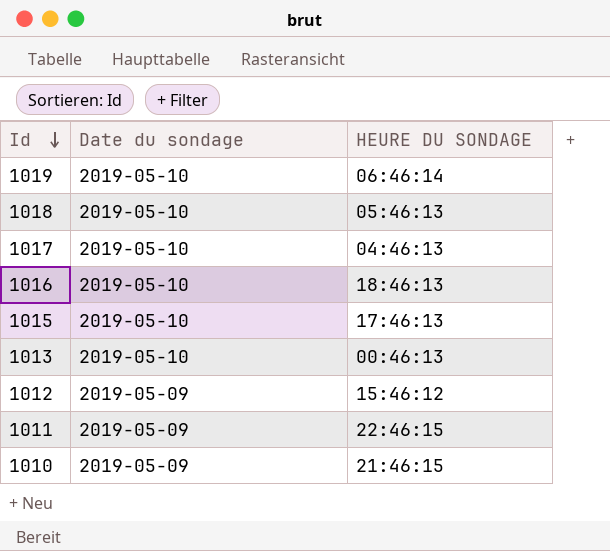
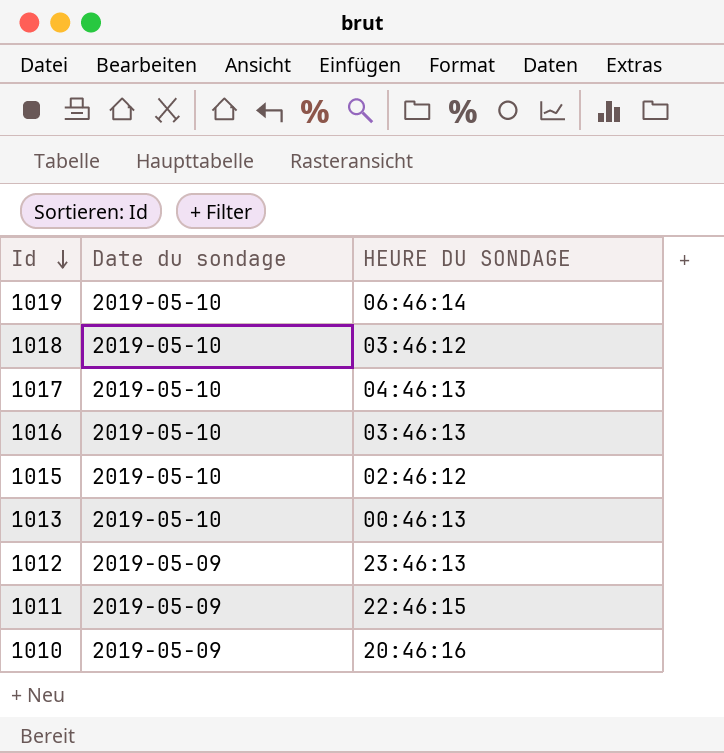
1018 | HEURE DU SONDAGE: 05:46:13 -> 03:46:12
1016 | HEURE DU SONDAGE: 18:46:13 -> 03:46:13
1015 | HEURE DU SONDAGE: 17:46:13 -> 02:46:12
1012 | HEURE DU SONDAGE: 15:46:12 -> 23:46:13
1010 | HEURE DU SONDAGE: 21:46:15 -> 20:46:16

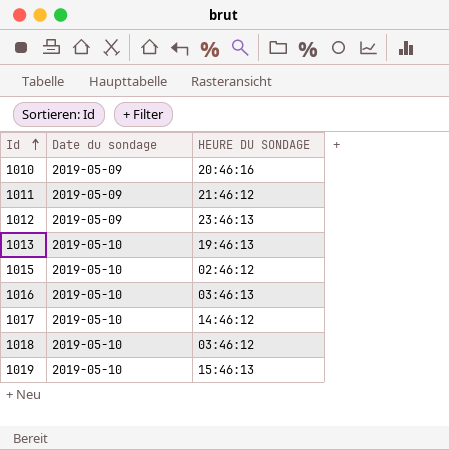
row order: Id descending -> Id ascending
1011 | HEURE DU SONDAGE: 22:46:15 -> 21:46:12
1013 | HEURE DU SONDAGE: 00:46:13 -> 19:46:13
1017 | HEURE DU SONDAGE: 04:46:13 -> 14:46:12
1019 | HEURE DU SONDAGE: 06:46:14 -> 15:46:13

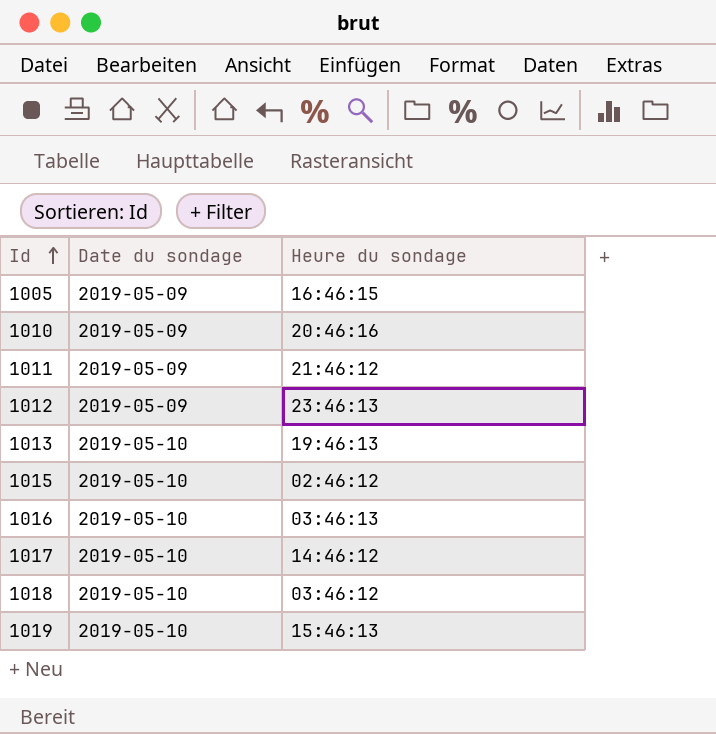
column name: HEURE DU SONDAGE -> Heure du sondage
row 1005: none -> 2019-05-09 | 16:46:15

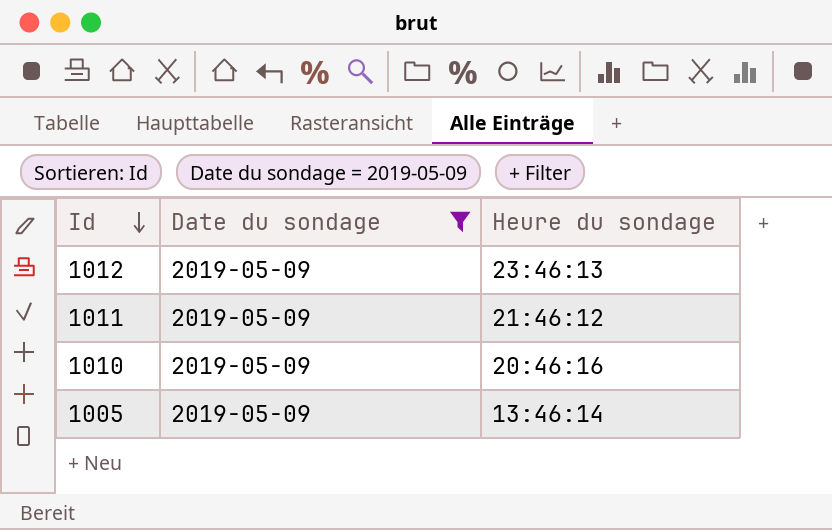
filter: none -> Date du sondage = 2019-05-09
row order: Id ascending -> Id descending
1005 | Heure du sondage: 16:46:15 -> 13:46:14

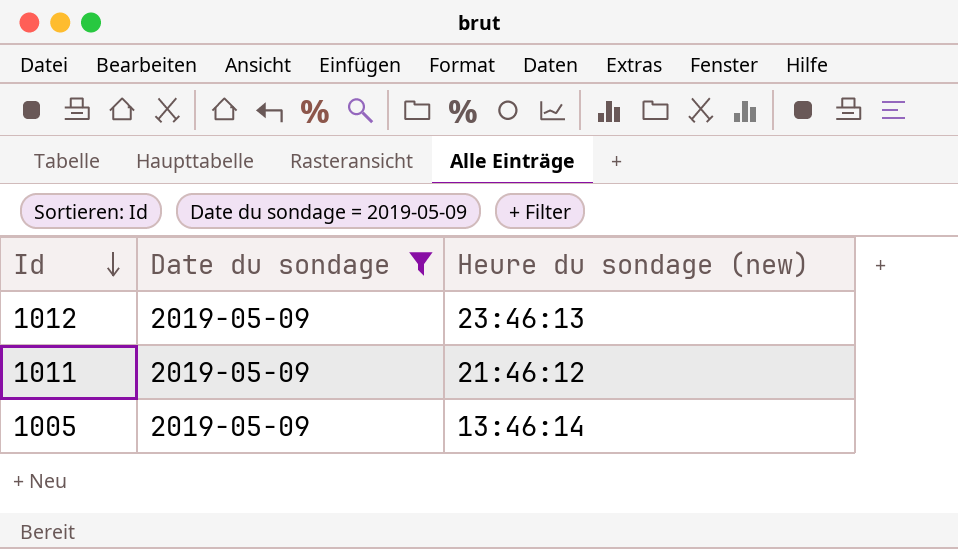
column name: Heure du sondage -> Heure du sondage (new)
row 1010: 2019-05-09 | 20:46:16 -> none

